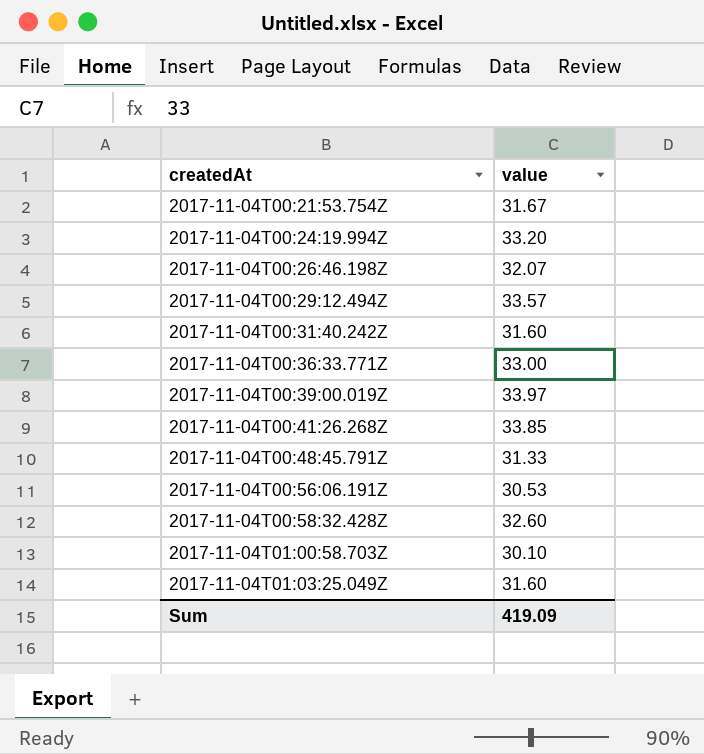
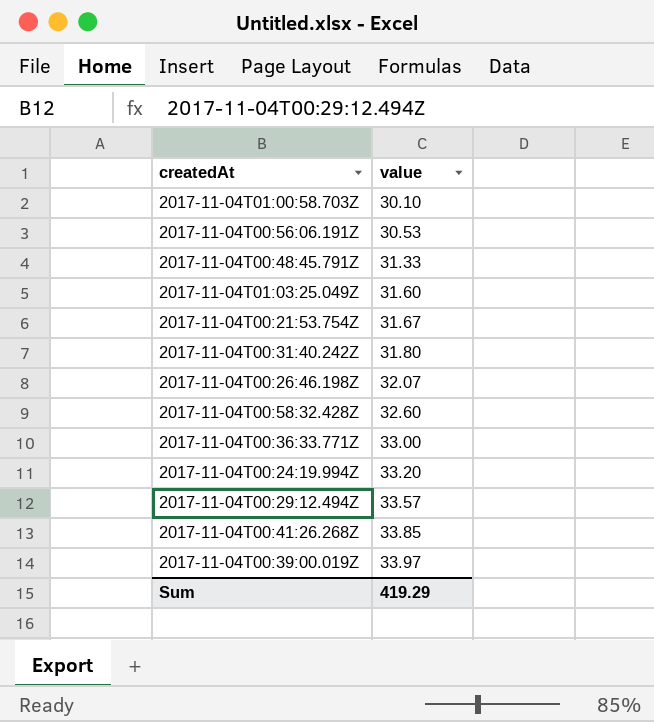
row order: createdAt ascending -> value ascending
2017-11-04T00:31:40.242Z | value: 31.60 -> 31.80
Sum | value: 419.09 -> 419.29

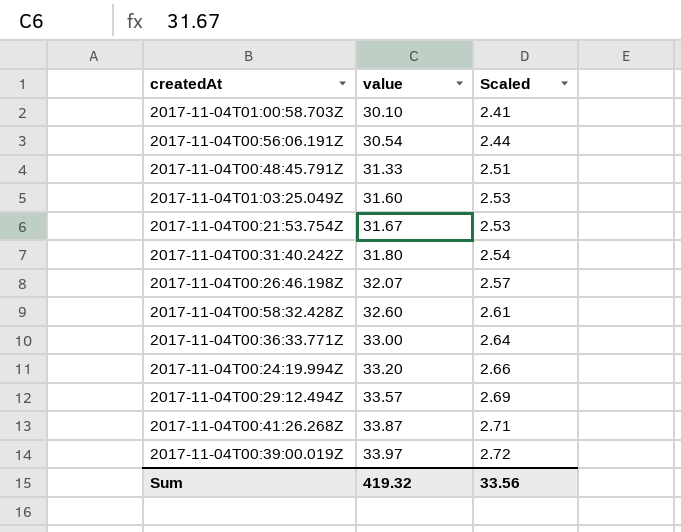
column Scaled | formula: none -> [value] * 0.08
2017-11-04T00:56:06.191Z | value: 30.53 -> 30.54
2017-11-04T00:41:26.268Z | value: 33.85 -> 33.87
Sum | value: 419.29 -> 419.32

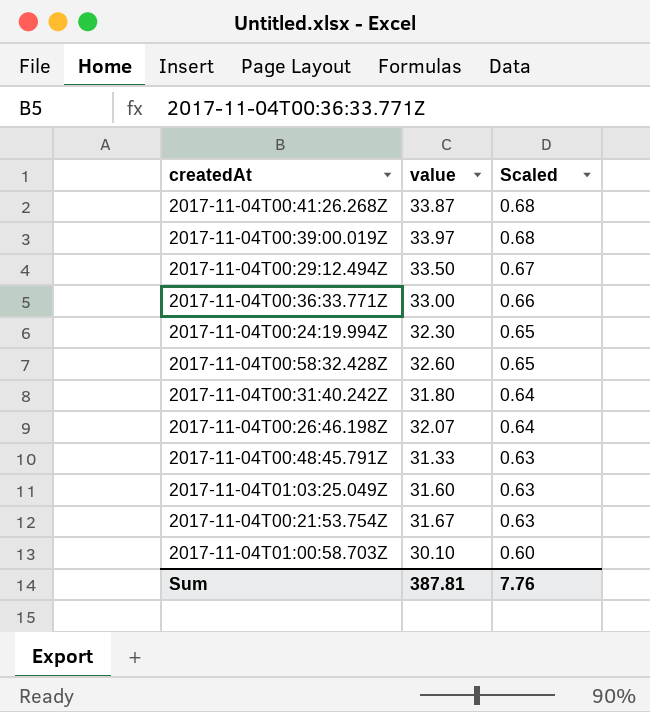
row order: value ascending -> Scaled descending
column Scaled | formula: [value] * 0.08 -> [value] * 0.02
row 2017-11-04T00:56:06.191Z: 30.54 | 2.44 -> none
2017-11-04T00:29:12.494Z | value: 33.57 -> 33.50
2017-11-04T00:24:19.994Z | value: 33.20 -> 32.30
Sum | value: 419.32 -> 387.81
Sum | Scaled: 33.56 -> 7.76

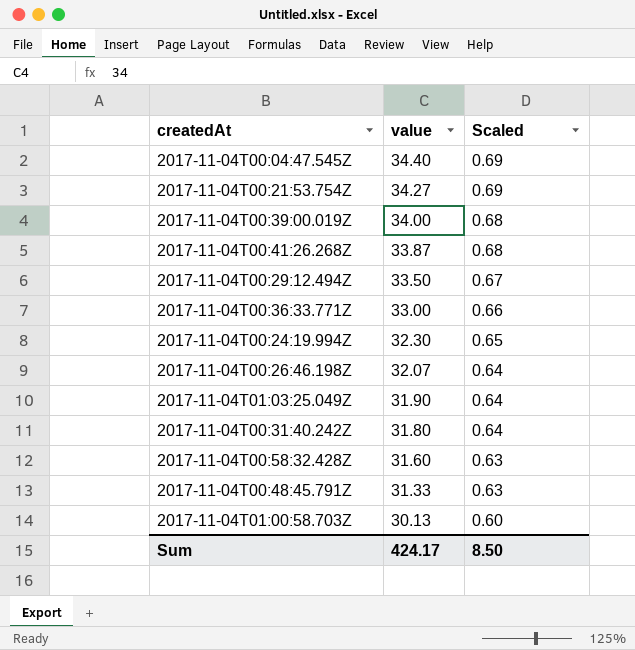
row order: Scaled descending -> value descending
row 2017-11-04T00:04:47.545Z: none -> 34.40 | 0.69
2017-11-04T00:21:53.754Z | value: 31.67 -> 34.27
2017-11-04T00:21:53.754Z | Scaled: 0.63 -> 0.69
2017-11-04T00:39:00.019Z | value: 33.97 -> 34.00
2017-11-04T01:03:25.049Z | value: 31.60 -> 31.90
2017-11-04T01:03:25.049Z | Scaled: 0.63 -> 0.64
2017-11-04T00:58:32.428Z | value: 32.60 -> 31.60
2017-11-04T00:58:32.428Z | Scaled: 0.65 -> 0.63
2017-11-04T01:00:58.703Z | value: 30.10 -> 30.13
Sum | value: 387.81 -> 424.17
Sum | Scaled: 7.76 -> 8.50

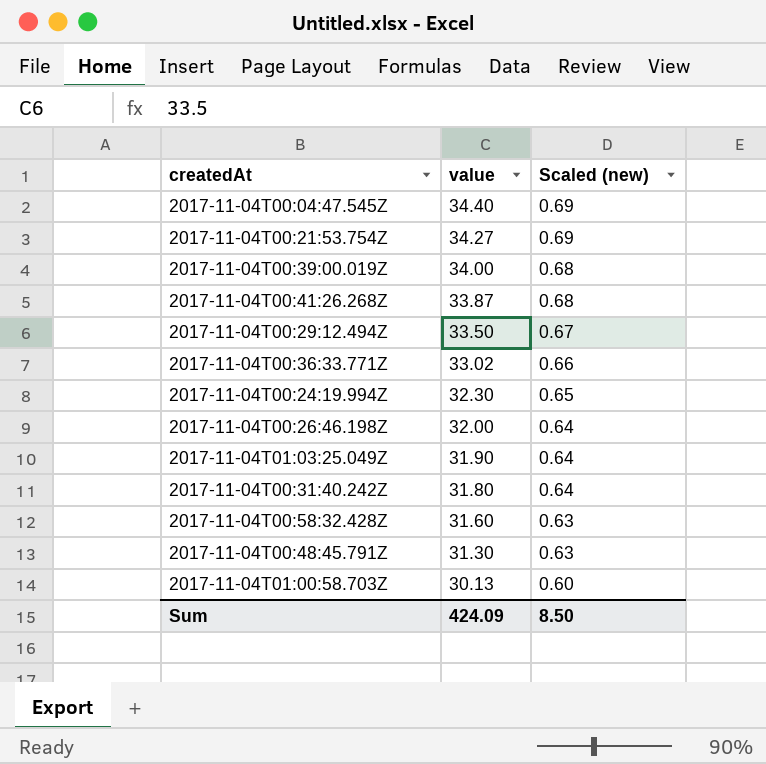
column name: Scaled -> Scaled (new)
2017-11-04T00:36:33.771Z | value: 33.00 -> 33.02
2017-11-04T00:26:46.198Z | value: 32.07 -> 32.00
2017-11-04T00:48:45.791Z | value: 31.33 -> 31.30
Sum | value: 424.17 -> 424.09

